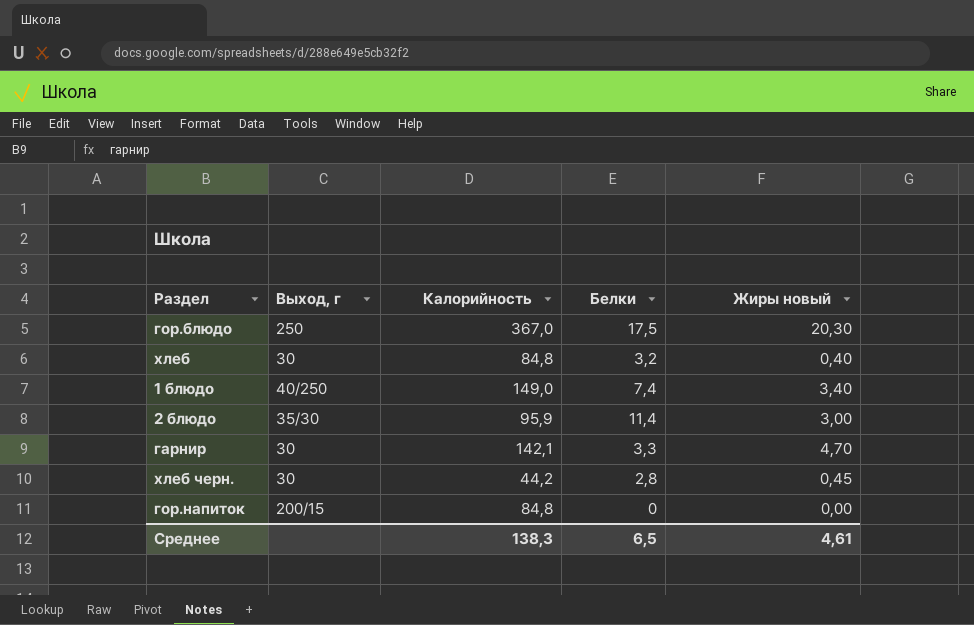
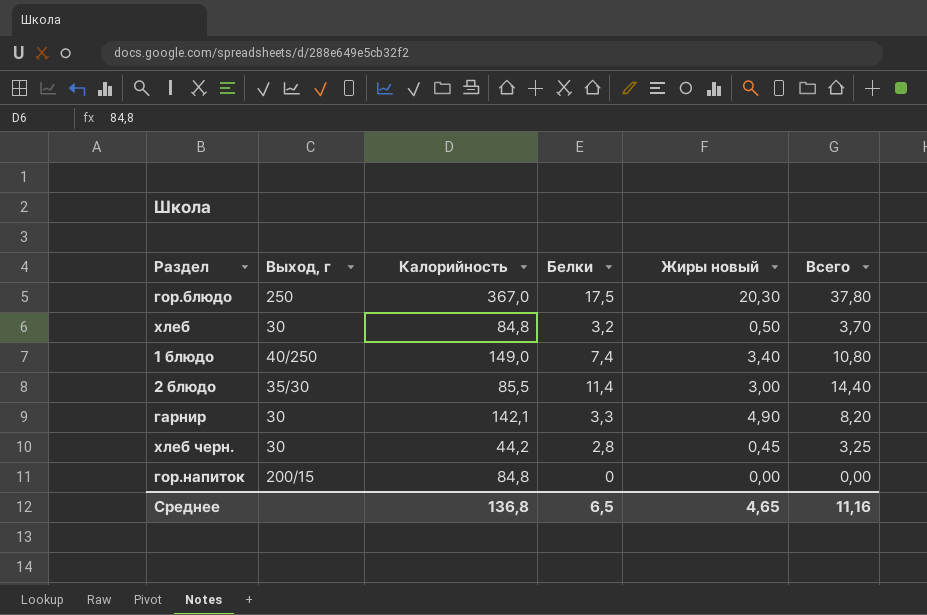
column Всего | formula: none -> [Белки] + [Жиры новый]
хлеб | Жиры новый: 0,40 -> 0,50
2 блюдо | Калорийность: 95,9 -> 85,5
гарнир | Жиры новый: 4,70 -> 4,90
Среднее | Калорийность: 138,3 -> 136,8
Среднее | Жиры новый: 4,61 -> 4,65

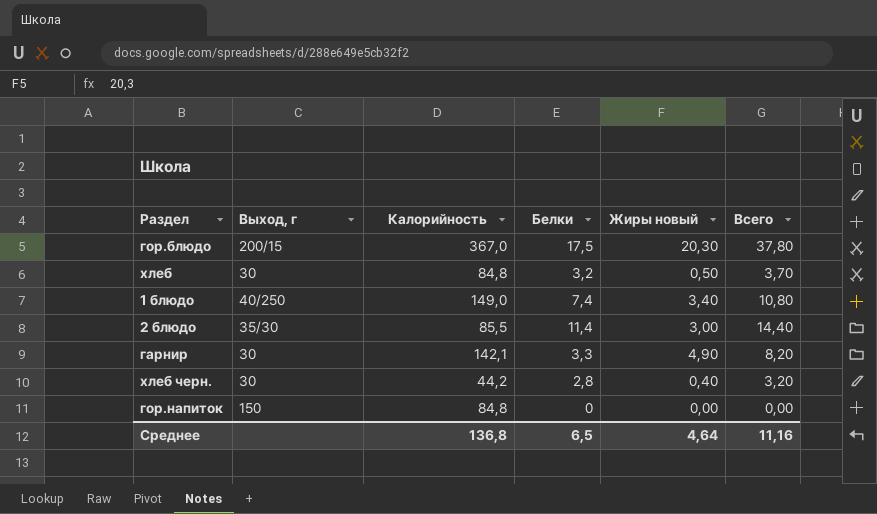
гор.блюдо | Выход, г: 250 -> 200/15
хлеб черн. | Жиры новый: 0,45 -> 0,40
хлеб черн. | Всего: 3,25 -> 3,20
гор.напиток | Выход, г: 200/15 -> 150
Среднее | Жиры новый: 4,65 -> 4,64

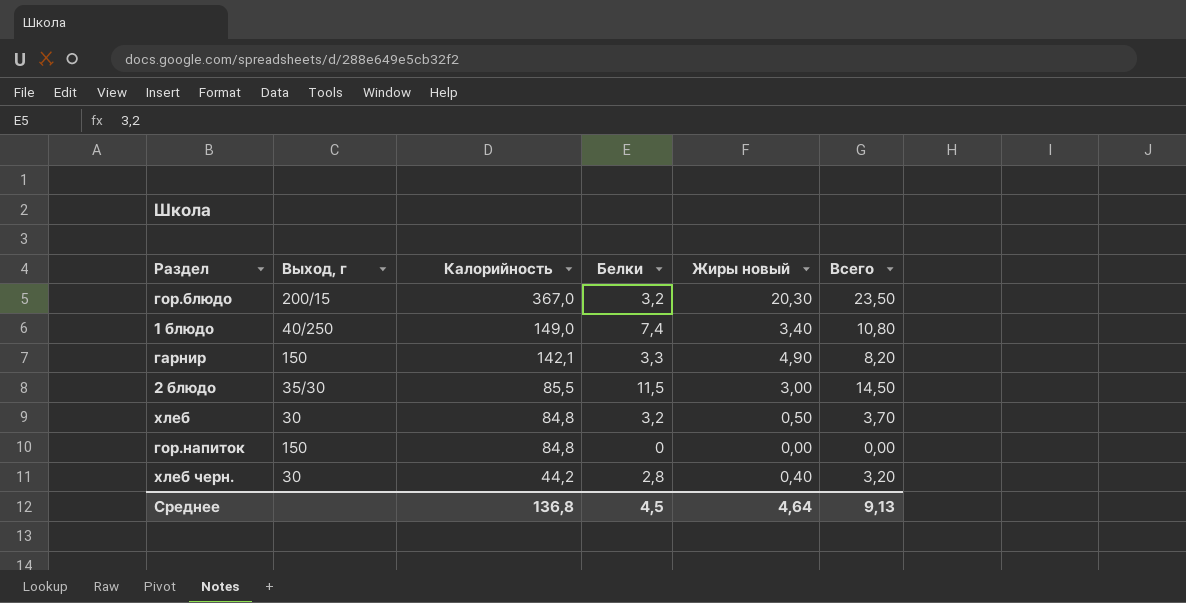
row order: none -> Калорийность descending
гор.блюдо | Белки: 17,5 -> 3,2
гор.блюдо | Всего: 37,80 -> 23,50
гарнир | Выход, г: 30 -> 150
2 блюдо | Белки: 11,4 -> 11,5
2 блюдо | Всего: 14,40 -> 14,50
Среднее | Белки: 6,5 -> 4,5
Среднее | Всего: 11,16 -> 9,13

